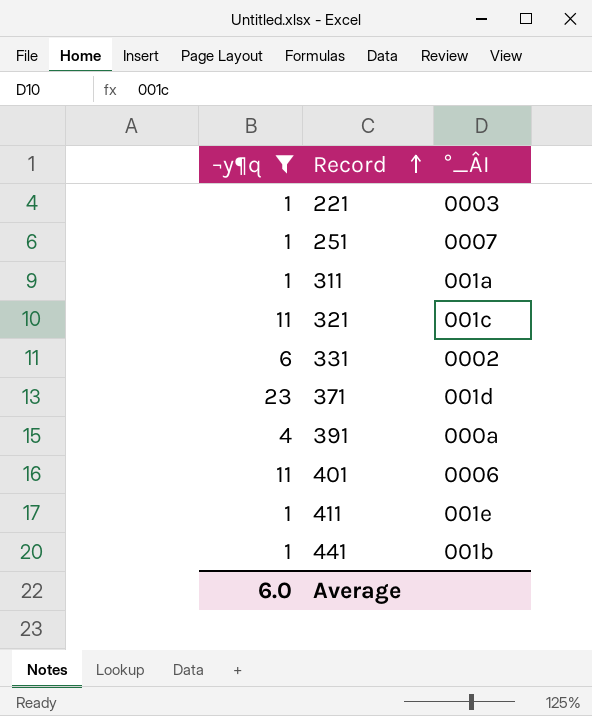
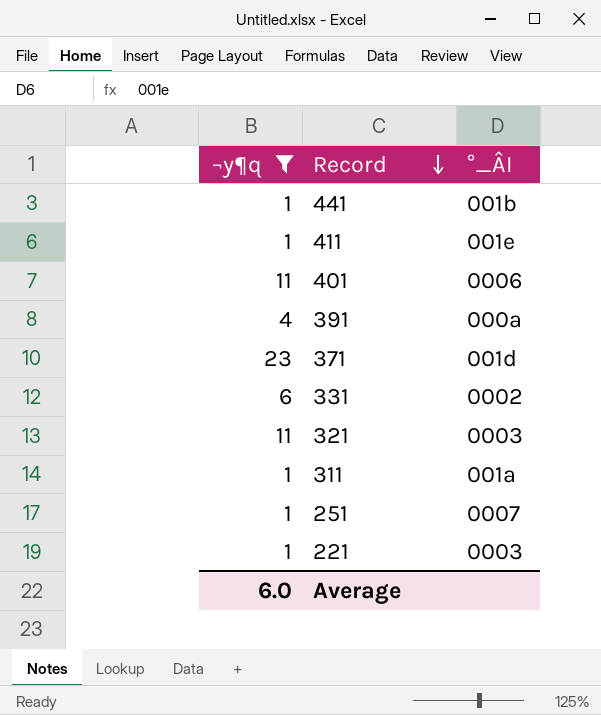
row order: Record ascending -> Record descending
321 | °_ÂI: 001c -> 0003

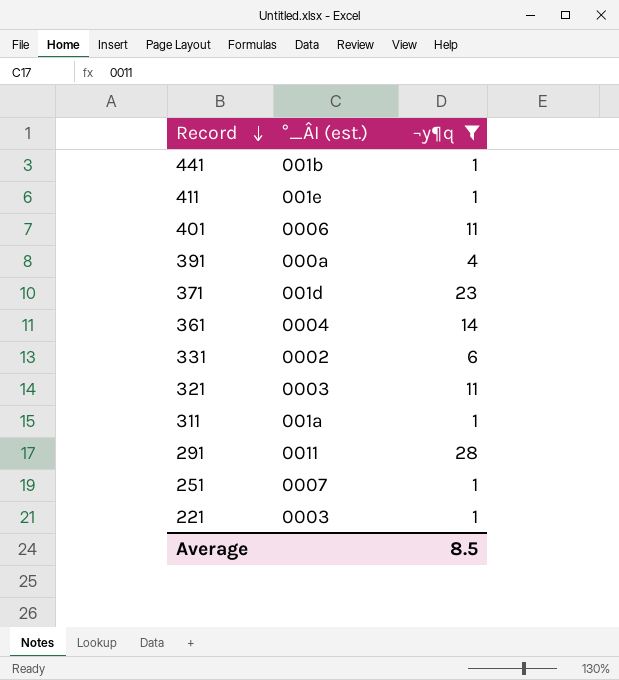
column name: °_ÂI -> °_ÂI (est.)
column ¬y¶q | position: 1 -> 3
row 361: none -> 0004 | 14
row 291: none -> 0011 | 28
Average | ¬y¶q: 6.0 -> 8.5

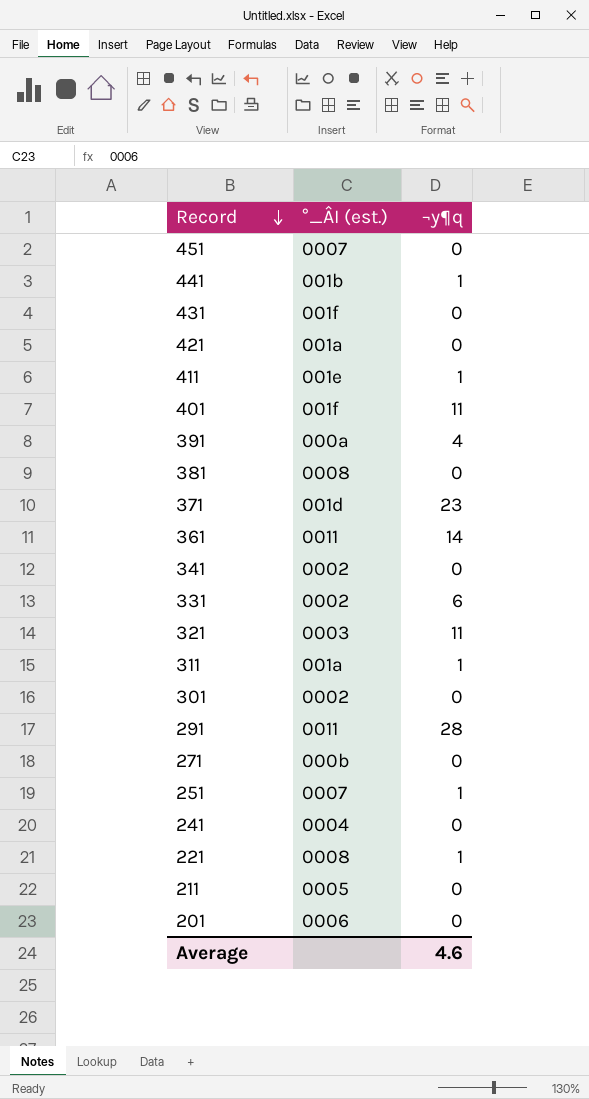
filter: ¬y¶q != 0 -> none
401 | °_ÂI (est.): 0006 -> 001f
361 | °_ÂI (est.): 0004 -> 0011
221 | °_ÂI (est.): 0003 -> 0008
Average | ¬y¶q: 8.5 -> 4.6

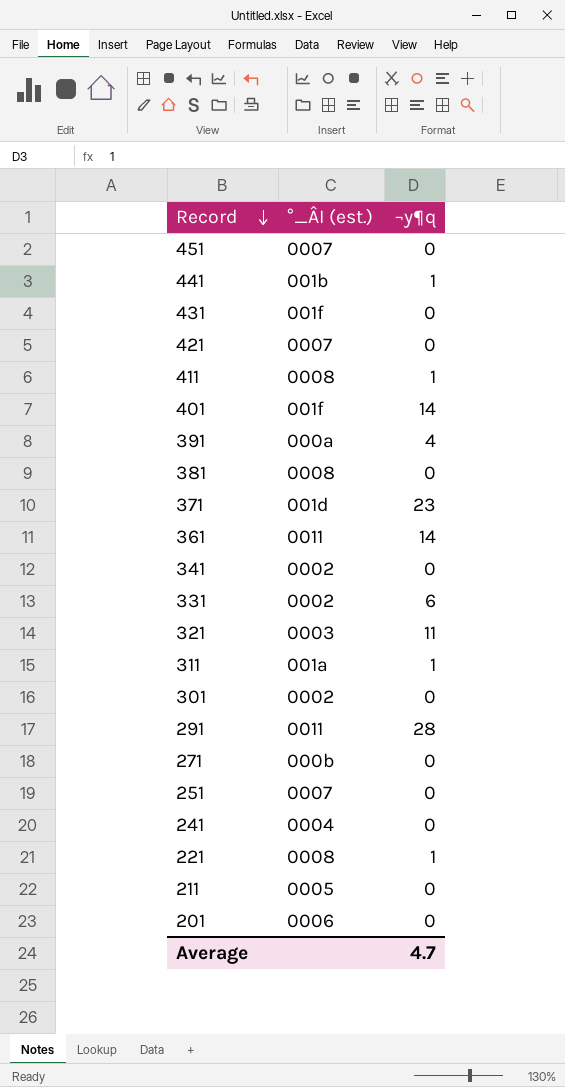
421 | °_ÂI (est.): 001a -> 0007
411 | °_ÂI (est.): 001e -> 0008
401 | ¬y¶q: 11 -> 14
251 | ¬y¶q: 1 -> 0
Average | ¬y¶q: 4.6 -> 4.7

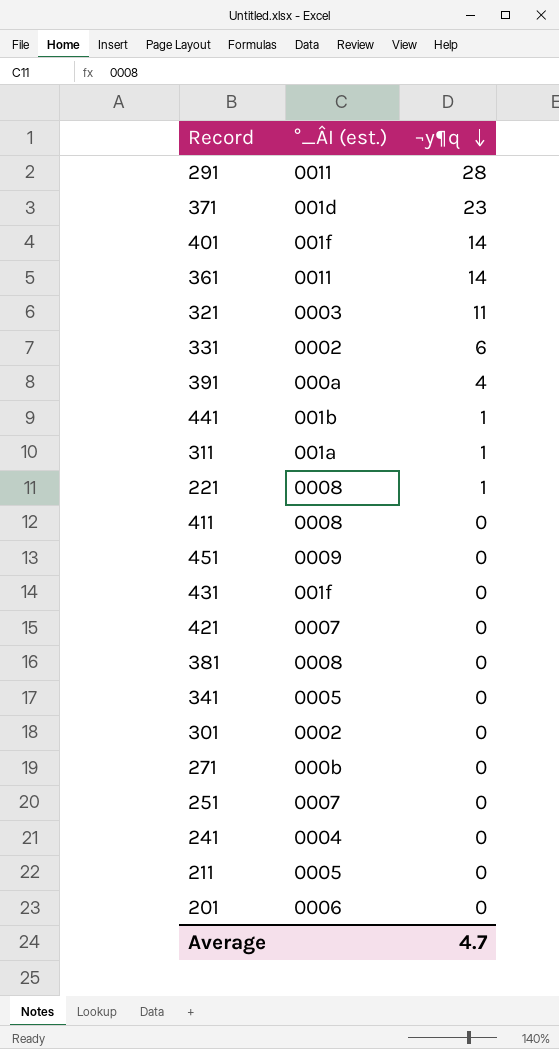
row order: Record descending -> ¬y¶q descending
411 | ¬y¶q: 1 -> 0
451 | °_ÂI (est.): 0007 -> 0009
341 | °_ÂI (est.): 0002 -> 0005

